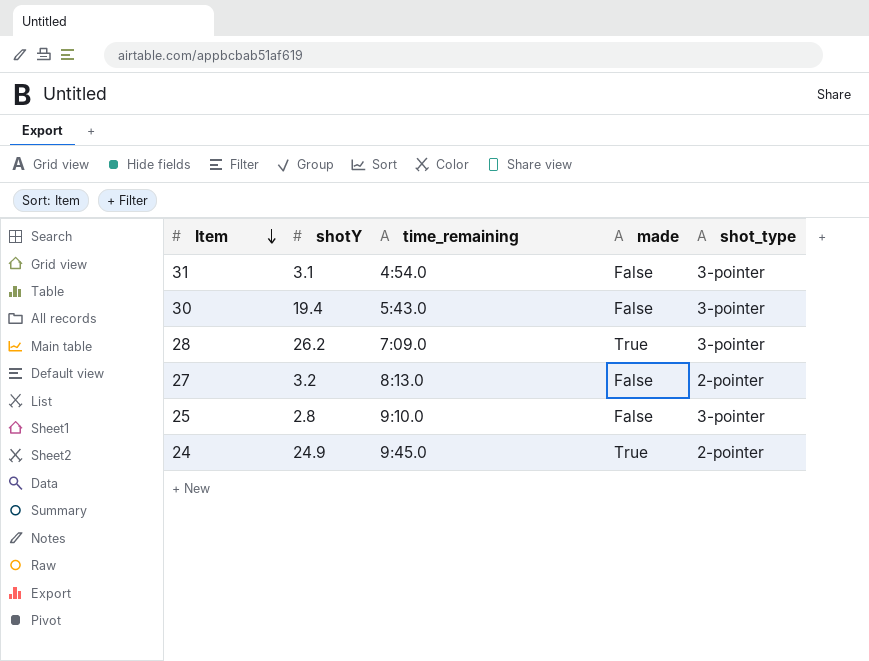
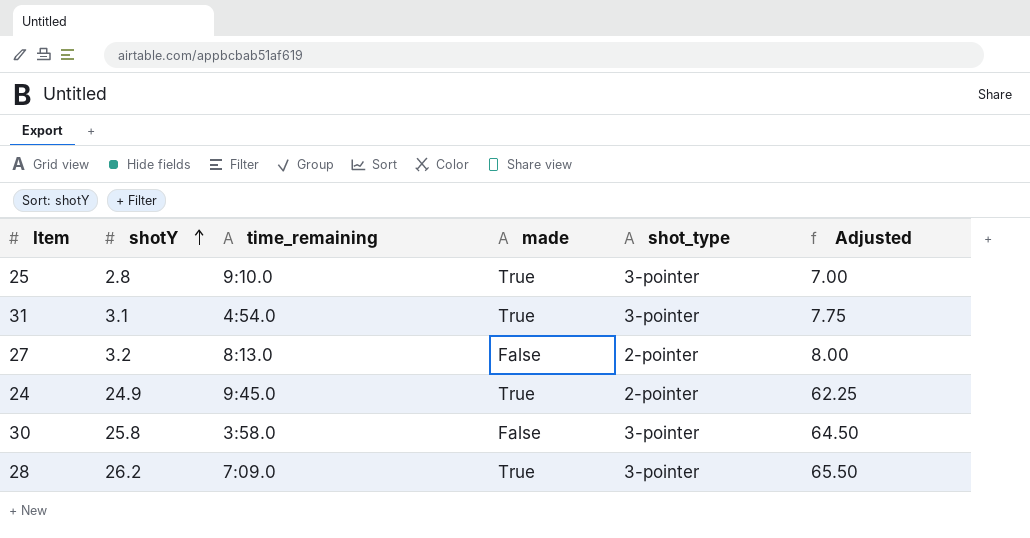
row order: Item descending -> shotY ascending
column Adjusted | formula: none -> [shotY] * 2.5
25 | made: False -> True
31 | made: False -> True
30 | shotY: 19.4 -> 25.8
30 | time_remaining: 5:43.0 -> 3:58.0

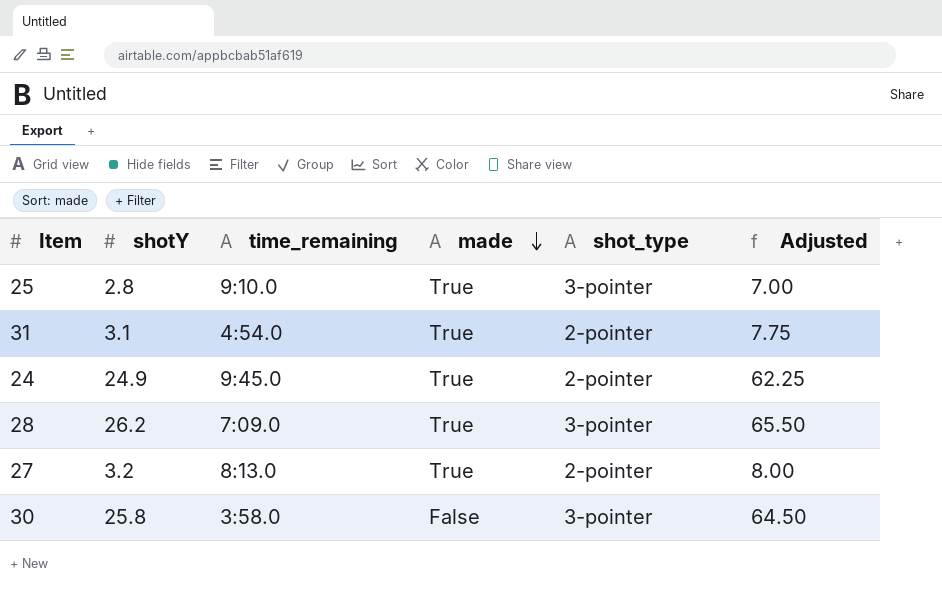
row order: shotY ascending -> made descending
31 | shot_type: 3-pointer -> 2-pointer
27 | made: False -> True

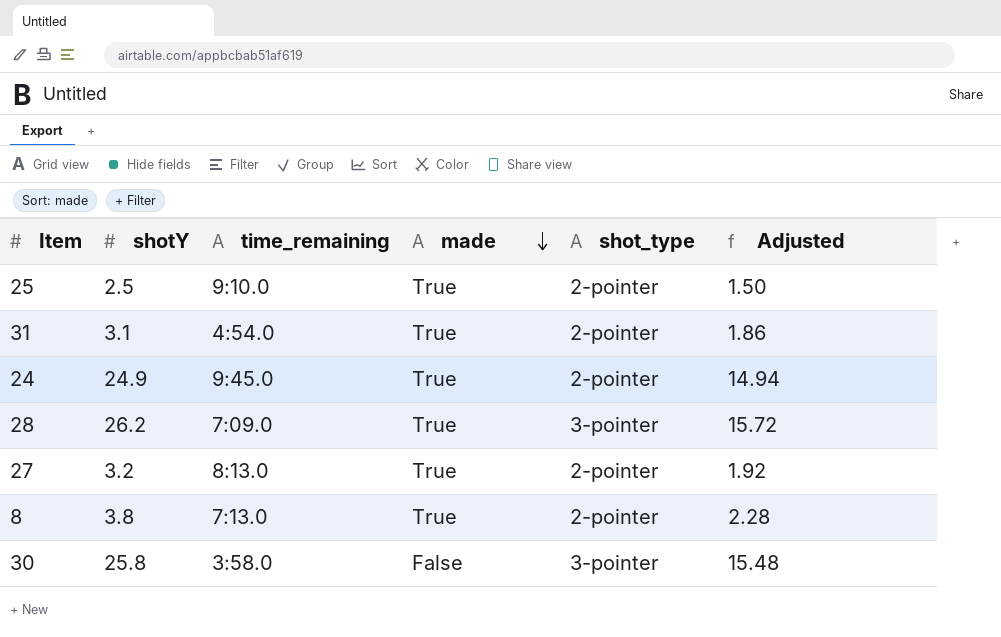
column Adjusted | formula: [shotY] * 2.5 -> [shotY] * 0.6
25 | shotY: 2.8 -> 2.5
25 | shot_type: 3-pointer -> 2-pointer
row 8: none -> 3.8 | 7:13.0 | True | 2-pointer | 2.28

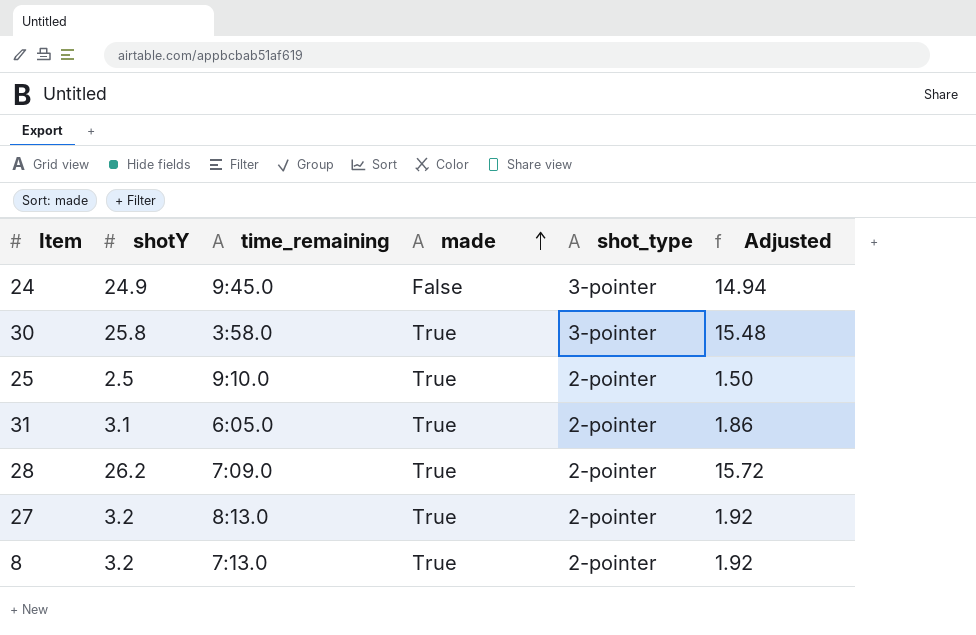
row order: made descending -> made ascending
24 | made: True -> False
24 | shot_type: 2-pointer -> 3-pointer
30 | made: False -> True
31 | time_remaining: 4:54.0 -> 6:05.0
28 | shot_type: 3-pointer -> 2-pointer
8 | shotY: 3.8 -> 3.2
8 | Adjusted: 2.28 -> 1.92

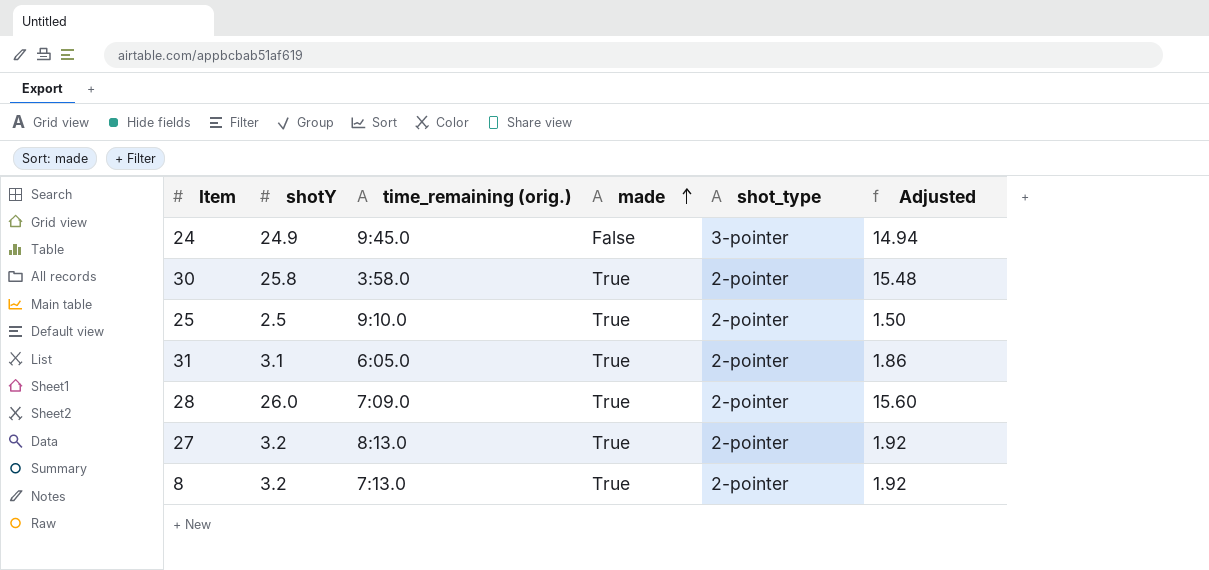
column name: time_remaining -> time_remaining (orig.)
30 | shot_type: 3-pointer -> 2-pointer
28 | shotY: 26.2 -> 26.0
28 | Adjusted: 15.72 -> 15.60

